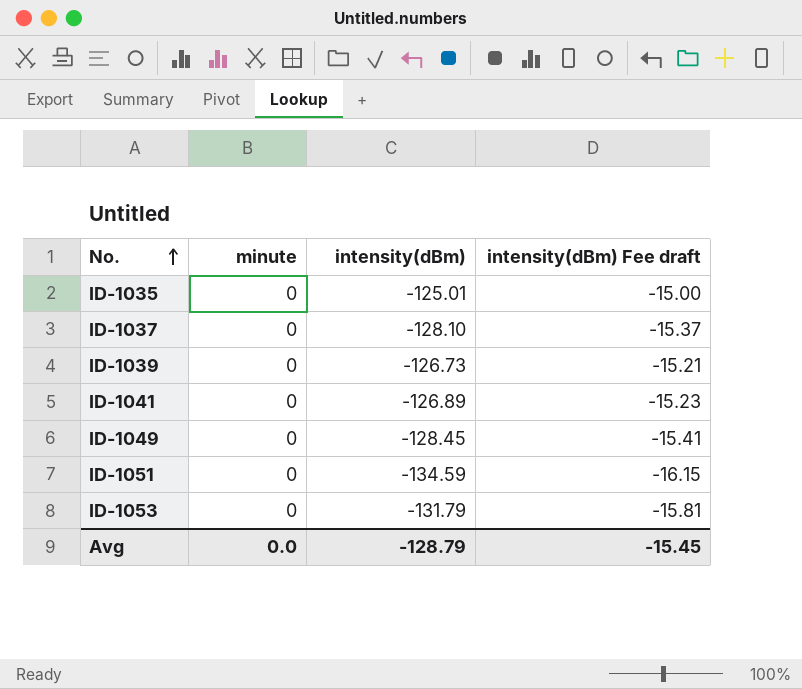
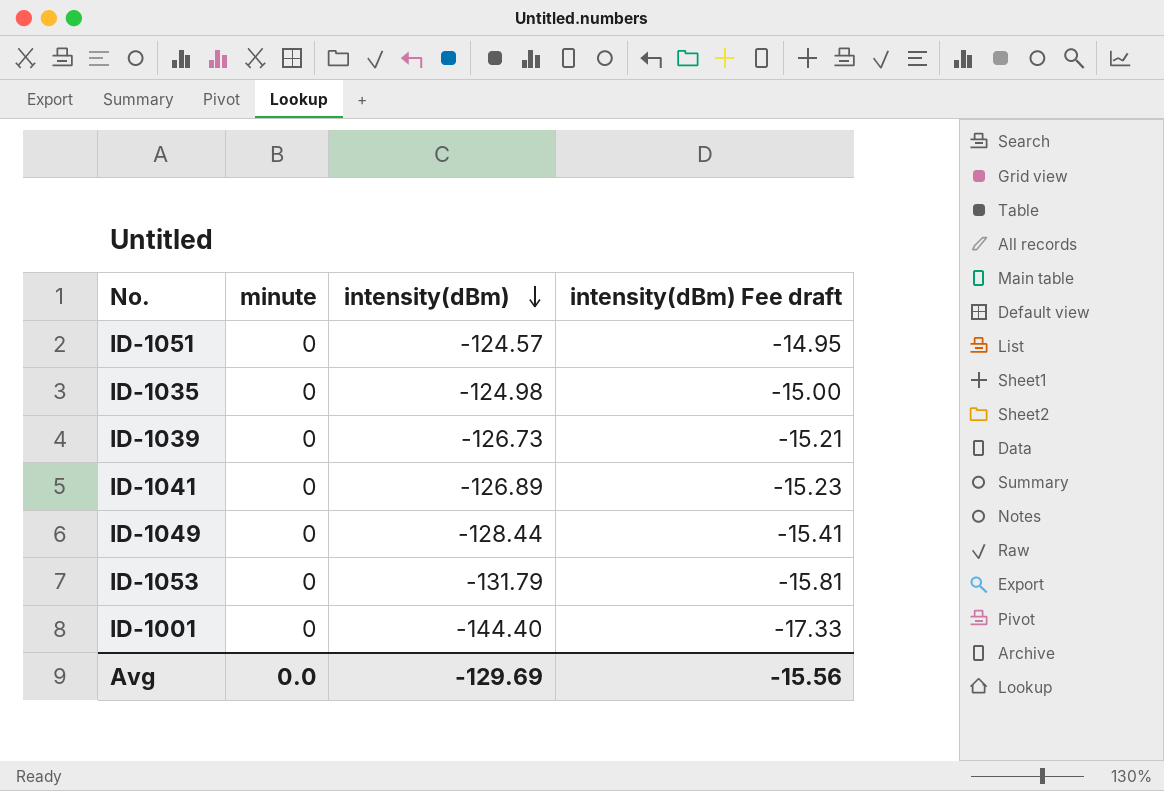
row order: No. ascending -> intensity(dBm) descending
row ID-1037: 0 | -128.10 | -15.37 -> none
ID-1051 | intensity(dBm): -134.59 -> -124.57
ID-1051 | intensity(dBm) Fee draft: -16.15 -> -14.95
ID-1035 | intensity(dBm): -125.01 -> -124.98
ID-1049 | intensity(dBm): -128.45 -> -128.44
row ID-1001: none -> 0 | -144.40 | -17.33
Avg | intensity(dBm): -128.79 -> -129.69
Avg | intensity(dBm) Fee draft: -15.45 -> -15.56

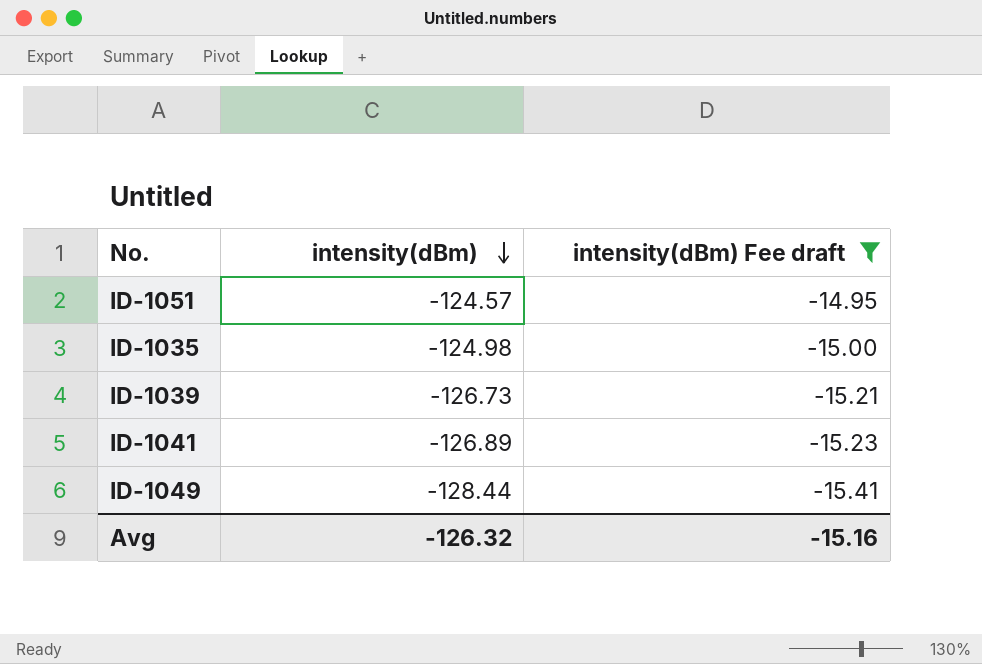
filter: none -> intensity(dBm) Fee draft >= -15.41
column minute | position: 2 -> none
Avg | intensity(dBm): -129.69 -> -126.32
Avg | intensity(dBm) Fee draft: -15.56 -> -15.16

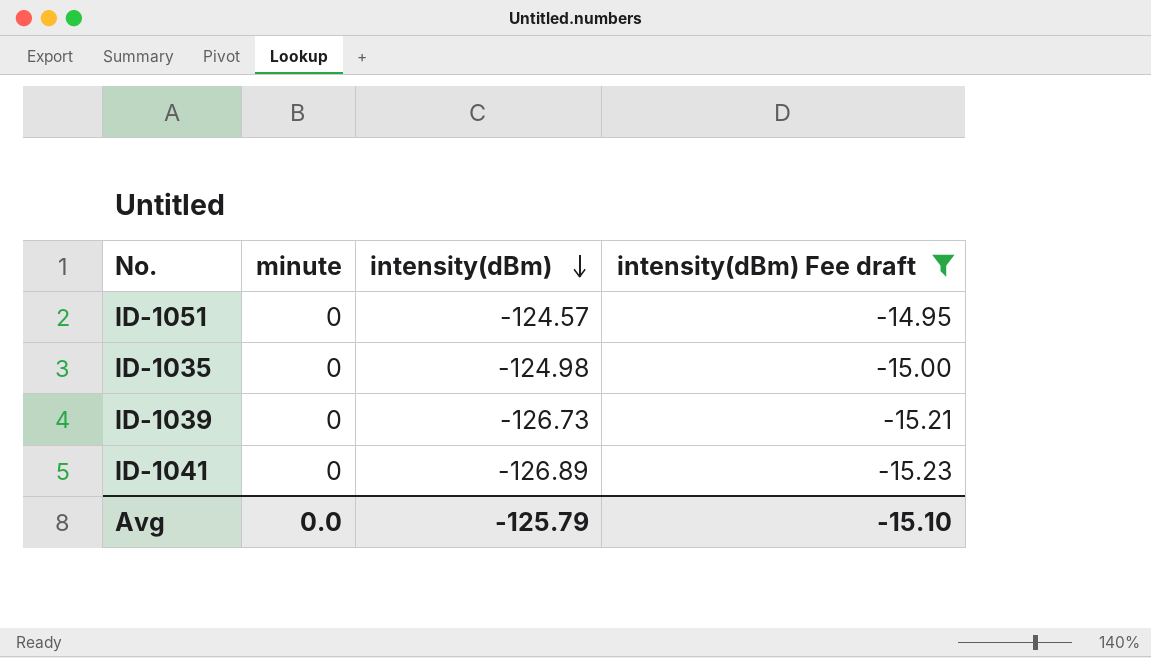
column minute | position: none -> 2
row ID-1049: -128.44 | -15.41 -> none
Avg | intensity(dBm): -126.32 -> -125.79
Avg | intensity(dBm) Fee draft: -15.16 -> -15.10

